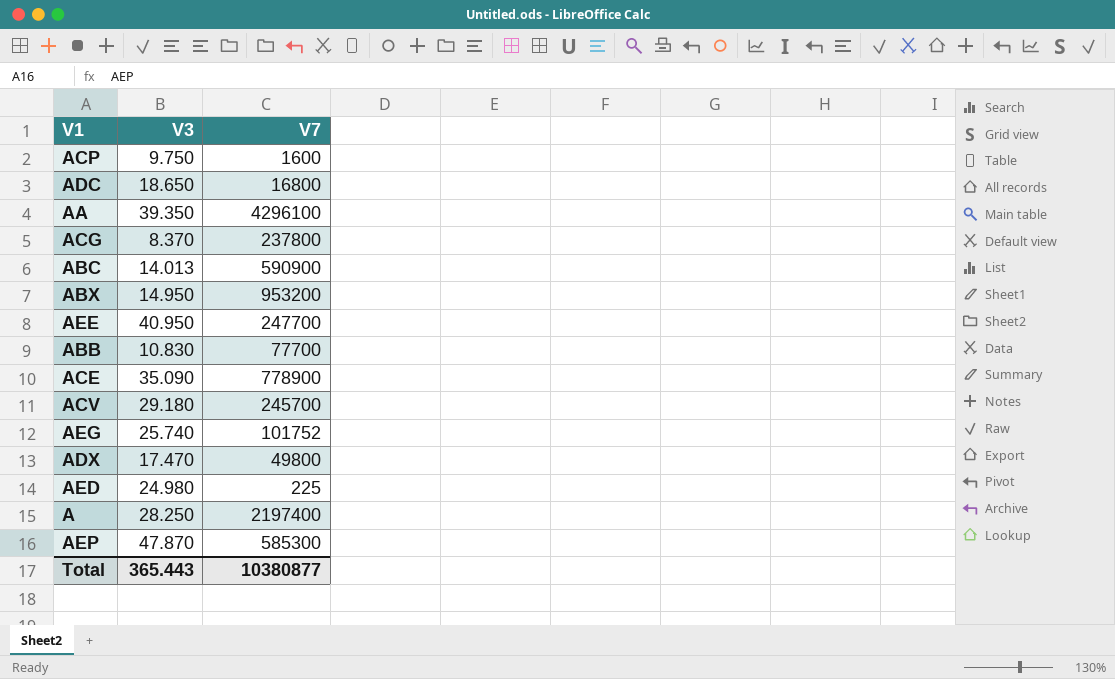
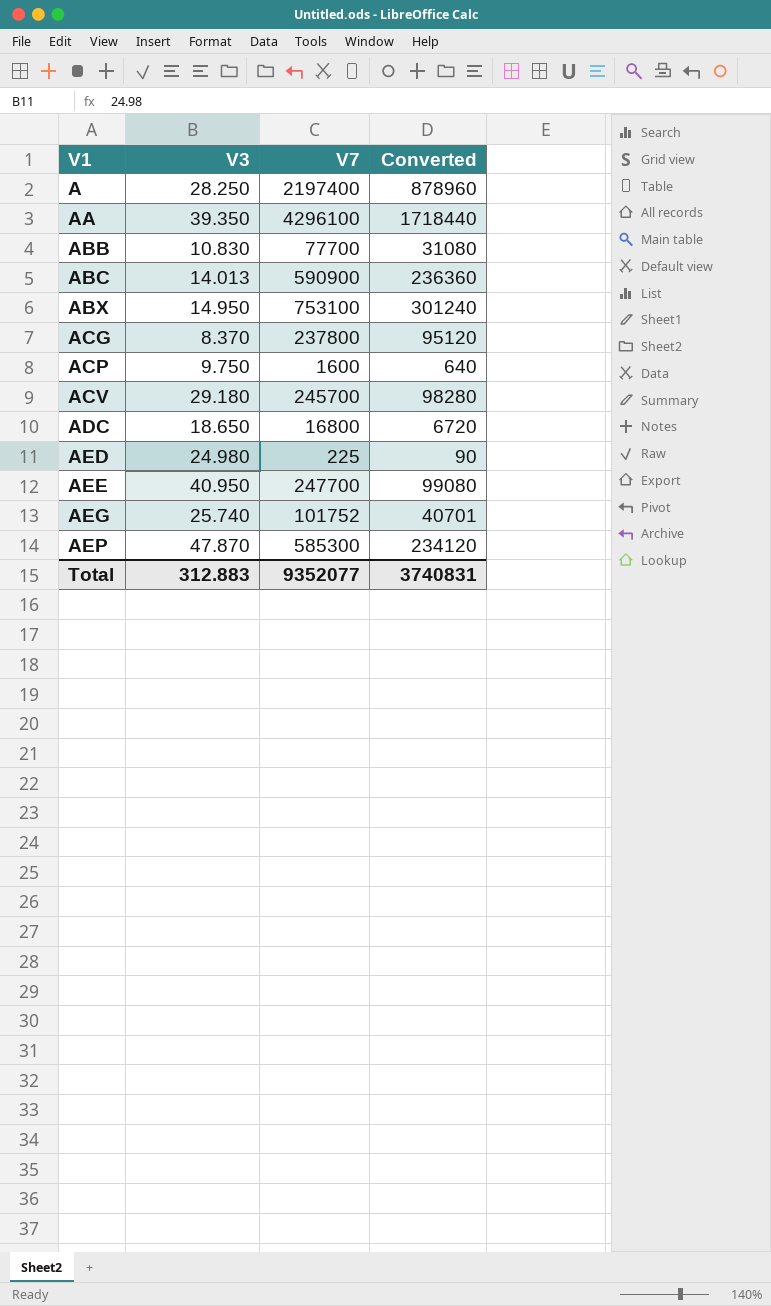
row order: none -> V1 ascending
column Converted | formula: none -> [V7] * 0.4
row ACE: 35.090 | 778900 -> none
row ADX: 17.470 | 49800 -> none
ABX | V7: 953200 -> 753100
Total | V3: 365.443 -> 312.883
Total | V7: 10380877 -> 9352077

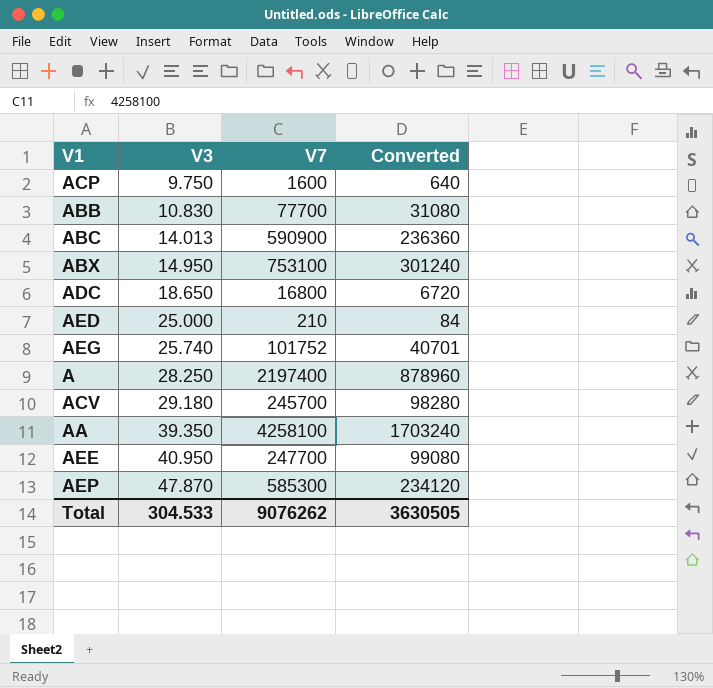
row order: V1 ascending -> V3 ascending
row ACG: 8.370 | 237800 | 95120 -> none
AED | V3: 24.980 -> 25.000
AED | V7: 225 -> 210
AED | Converted: 90 -> 84
AA | V7: 4296100 -> 4258100
AA | Converted: 1718440 -> 1703240
Total | V3: 312.883 -> 304.533
Total | V7: 9352077 -> 9076262
Total | Converted: 3740831 -> 3630505

